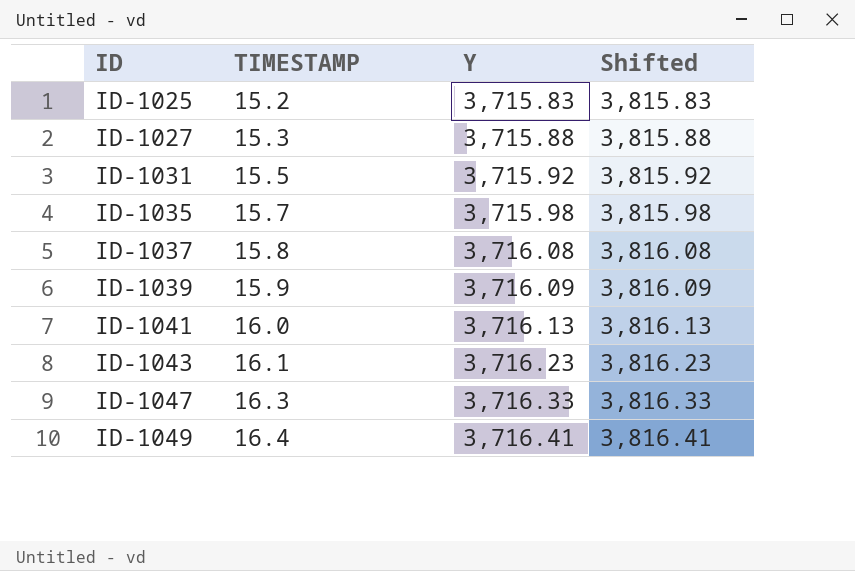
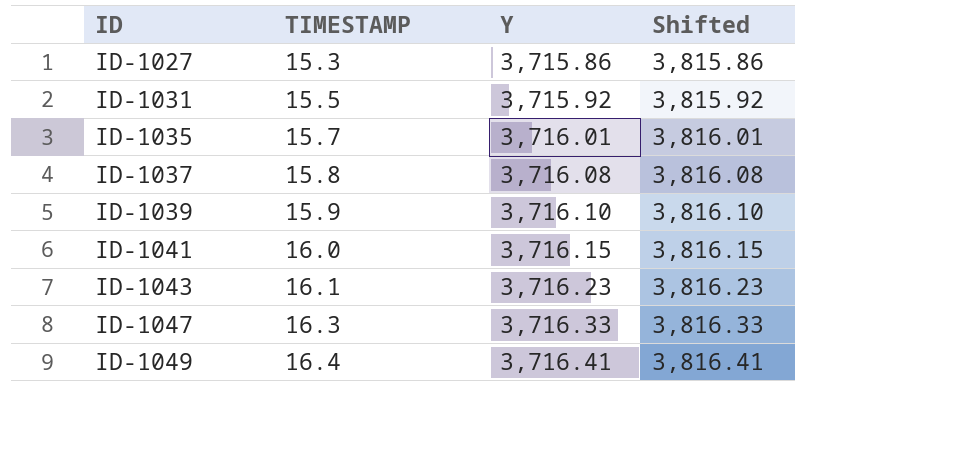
row ID-1025: 15.2 | 3,715.83 | 3,815.83 -> none
ID-1027 | Y: 3,715.88 -> 3,715.86
ID-1027 | Shifted: 3,815.88 -> 3,815.86
ID-1035 | Y: 3,715.98 -> 3,716.01
ID-1035 | Shifted: 3,815.98 -> 3,816.01
ID-1039 | Y: 3,716.09 -> 3,716.10
ID-1039 | Shifted: 3,816.09 -> 3,816.10
ID-1041 | Y: 3,716.13 -> 3,716.15
ID-1041 | Shifted: 3,816.13 -> 3,816.15

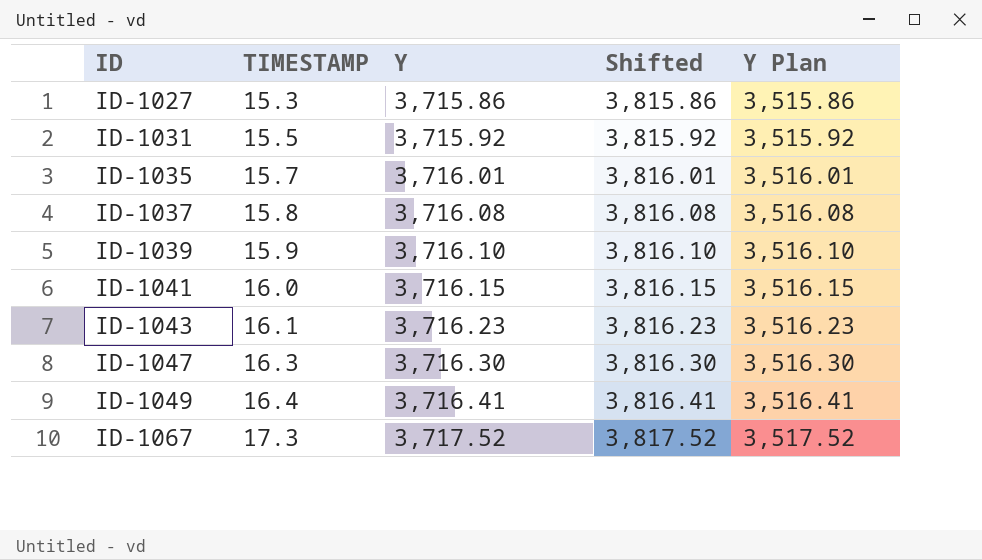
column Y Plan | formula: none -> [Y] - 200
ID-1047 | Y: 3,716.33 -> 3,716.30
ID-1047 | Shifted: 3,816.33 -> 3,816.30
row ID-1067: none -> 17.3 | 3,717.52 | 3,817.52 | 3,517.52

